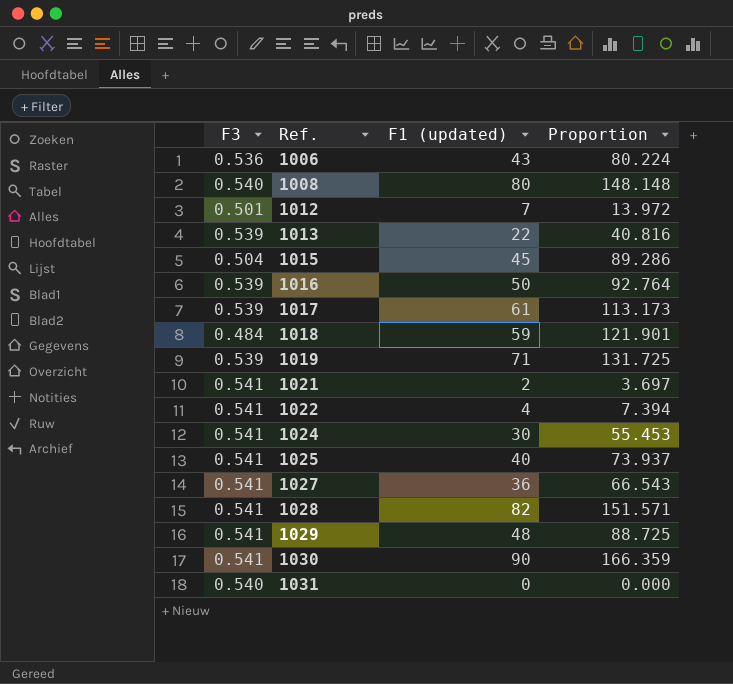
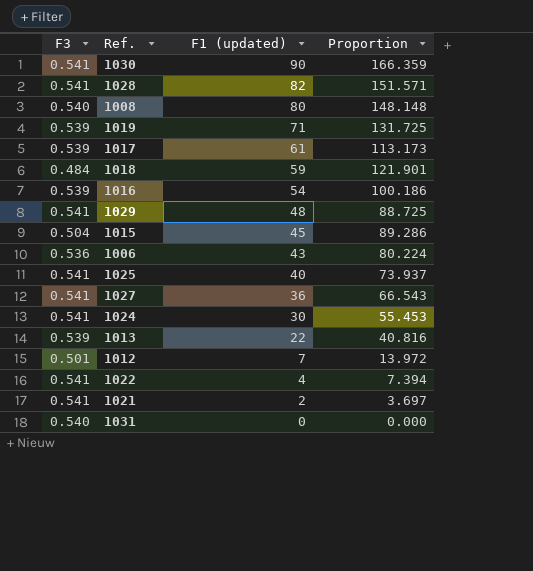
row order: Ref. ascending -> F1 (updated) descending
1016 | F1 (updated): 50 -> 54
1016 | Proportion: 92.764 -> 100.186

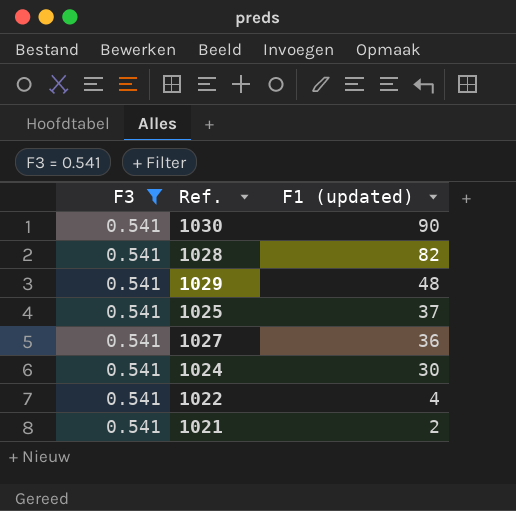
filter: none -> F3 = 0.541
column Proportion | formula: [F1 (updated)] / [F3] -> none
1025 | F1 (updated): 40 -> 37

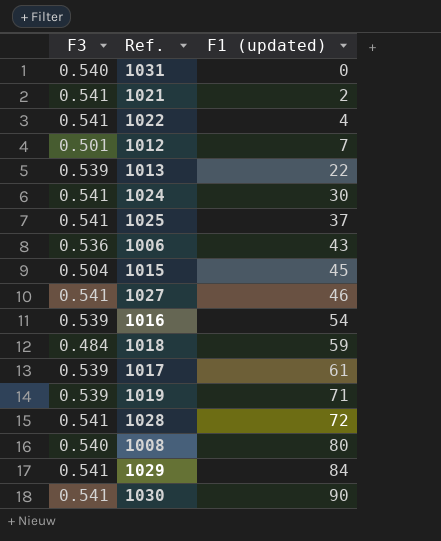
filter: F3 = 0.541 -> none
row order: F1 (updated) descending -> F1 (updated) ascending
1027 | F1 (updated): 36 -> 46
1028 | F1 (updated): 82 -> 72
1029 | F1 (updated): 48 -> 84

